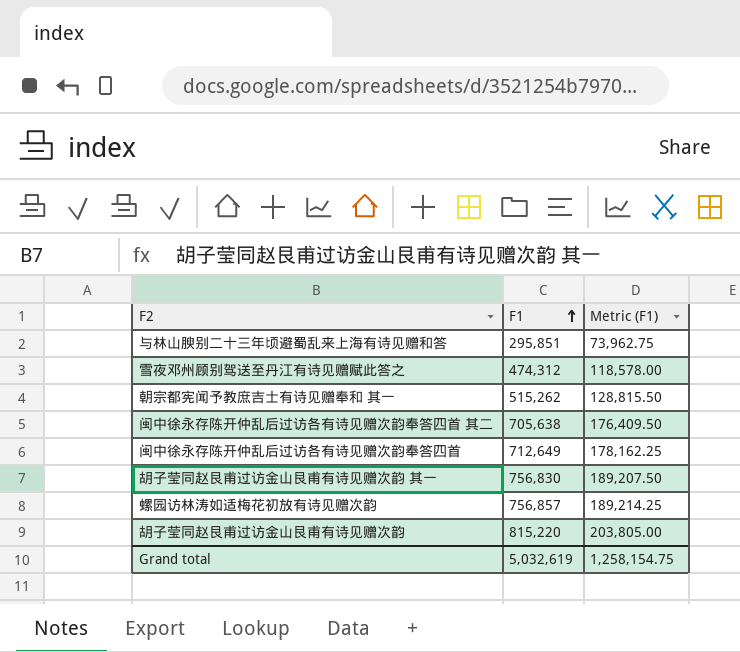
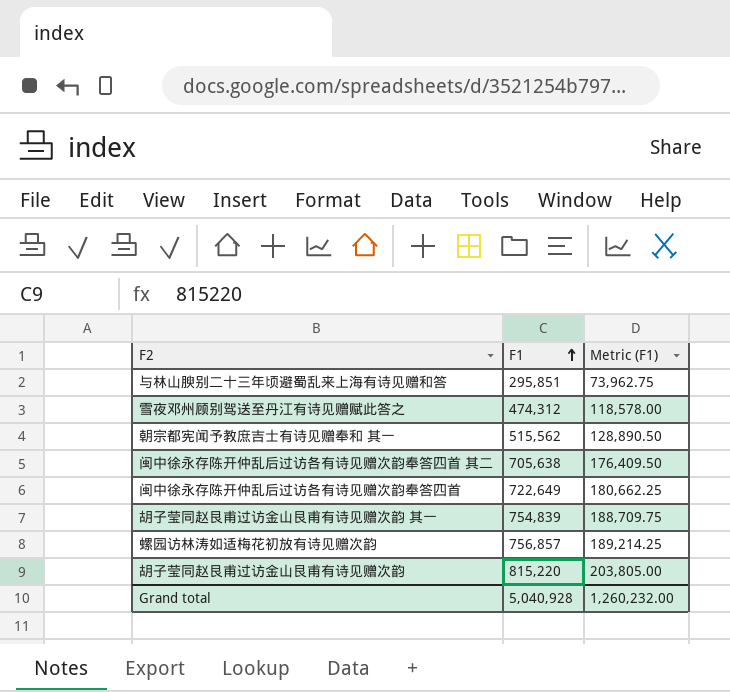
朝宗都宪闻予教庶吉士有诗见赠奉和 其一 | F1: 515,262 -> 515,562
朝宗都宪闻予教庶吉士有诗见赠奉和 其一 | Metric (F1): 128,815.50 -> 128,890.50
闽中徐永存陈开仲乱后过访各有诗见赠次韵奉答四首 | F1: 712,649 -> 722,649
闽中徐永存陈开仲乱后过访各有诗见赠次韵奉答四首 | Metric (F1): 178,162.25 -> 180,662.25
胡子莹同赵艮甫过访金山艮甫有诗见赠次韵 其一 | F1: 756,830 -> 754,839
胡子莹同赵艮甫过访金山艮甫有诗见赠次韵 其一 | Metric (F1): 189,207.50 -> 188,709.75
Grand total | F1: 5,032,619 -> 5,040,928
Grand total | Metric (F1): 1,258,154.75 -> 1,260,232.00

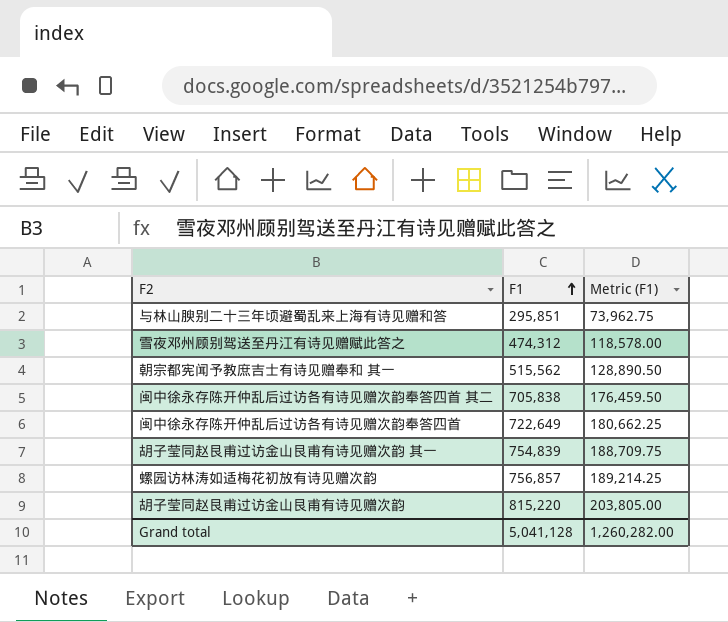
闽中徐永存陈开仲乱后过访各有诗见赠次韵奉答四首 其二 | F1: 705,638 -> 705,838
闽中徐永存陈开仲乱后过访各有诗见赠次韵奉答四首 其二 | Metric (F1): 176,409.50 -> 176,459.50
Grand total | F1: 5,040,928 -> 5,041,128
Grand total | Metric (F1): 1,260,232.00 -> 1,260,282.00

